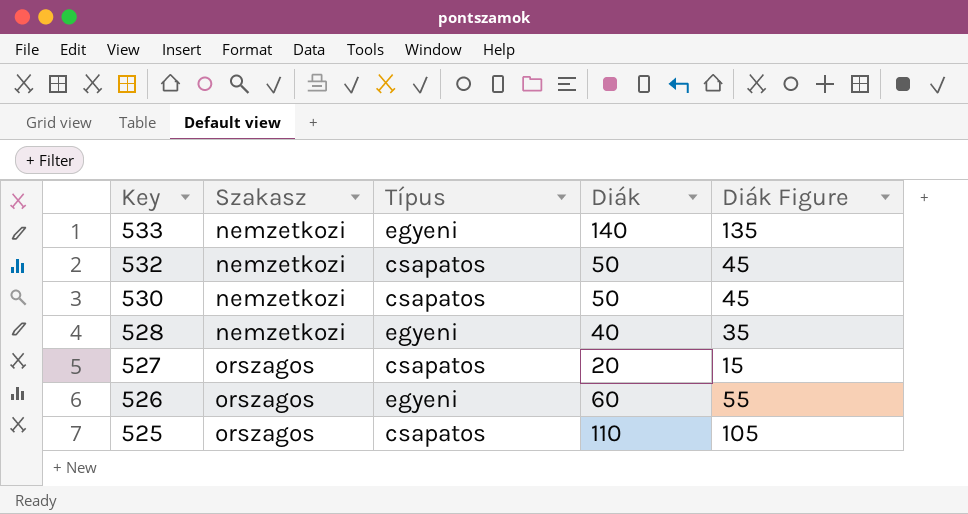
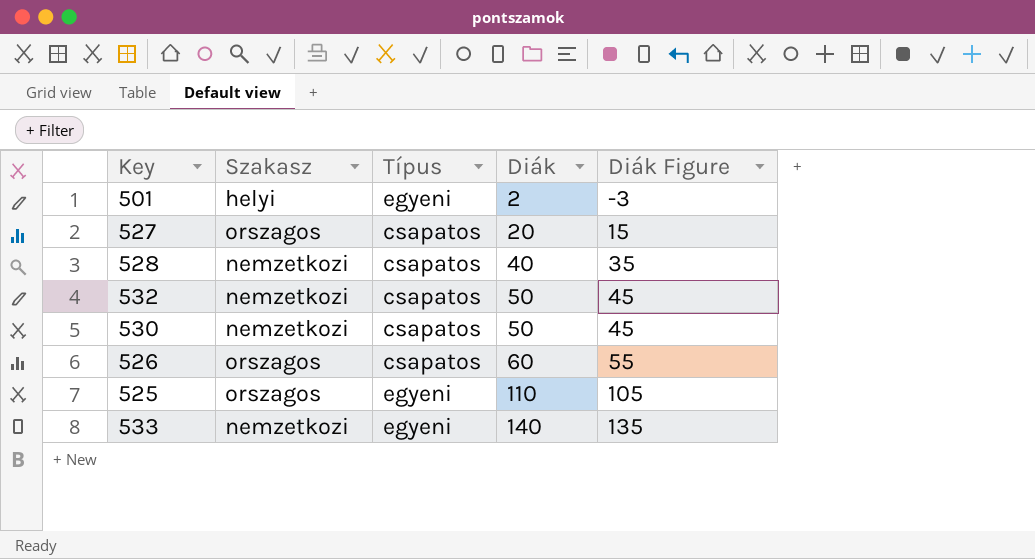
row order: Key descending -> Diák ascending
row 501: none -> helyi | egyeni | 2 | -3
528 | Típus: egyeni -> csapatos
526 | Típus: egyeni -> csapatos
525 | Típus: csapatos -> egyeni

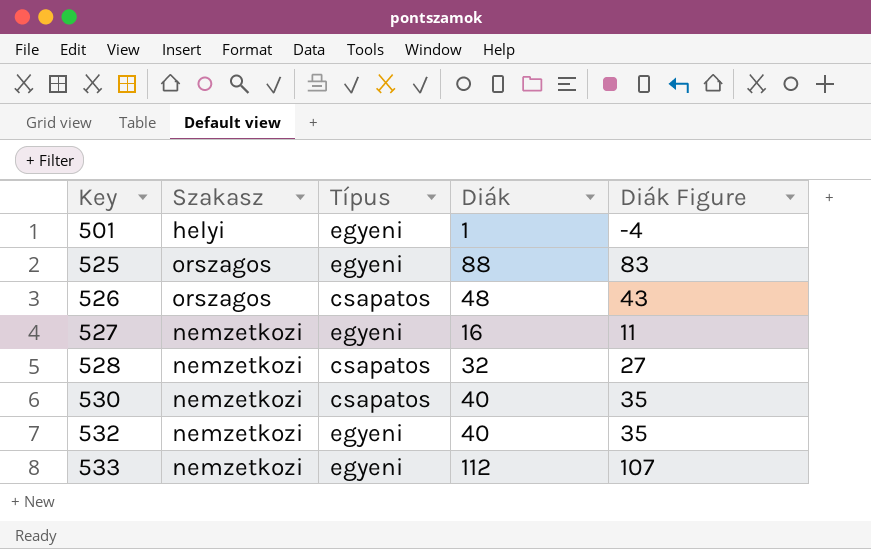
row order: Diák ascending -> Key ascending
501 | Diák: 2 -> 1
501 | Diák Figure: -3 -> -4
525 | Diák: 110 -> 88
525 | Diák Figure: 105 -> 83
526 | Diák: 60 -> 48
526 | Diák Figure: 55 -> 43
527 | Szakasz: orszagos -> nemzetkozi
527 | Típus: csapatos -> egyeni
527 | Diák: 20 -> 16
527 | Diák Figure: 15 -> 11
528 | Diák: 40 -> 32
528 | Diák Figure: 35 -> 27
530 | Diák: 50 -> 40
530 | Diák Figure: 45 -> 35
532 | Típus: csapatos -> egyeni
532 | Diák: 50 -> 40
532 | Diák Figure: 45 -> 35
533 | Diák: 140 -> 112
533 | Diák Figure: 135 -> 107

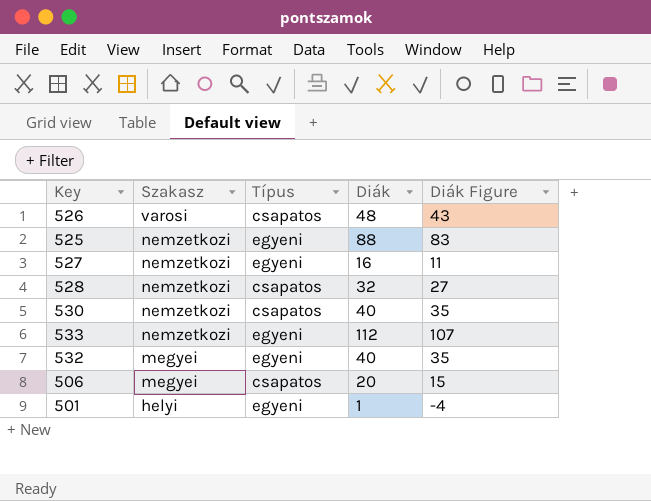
row order: Key ascending -> Szakasz descending
526 | Szakasz: orszagos -> varosi
525 | Szakasz: orszagos -> nemzetkozi
532 | Szakasz: nemzetkozi -> megyei
row 506: none -> megyei | csapatos | 20 | 15

